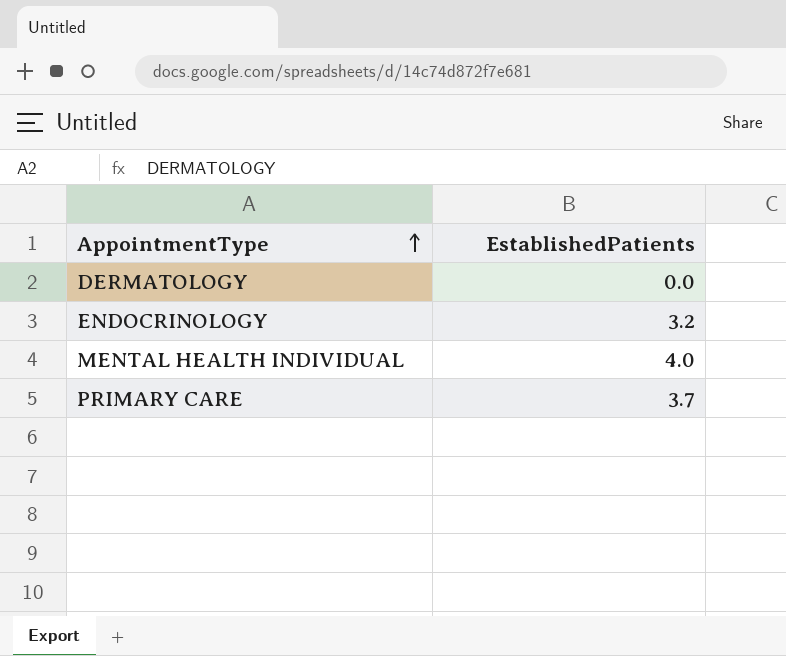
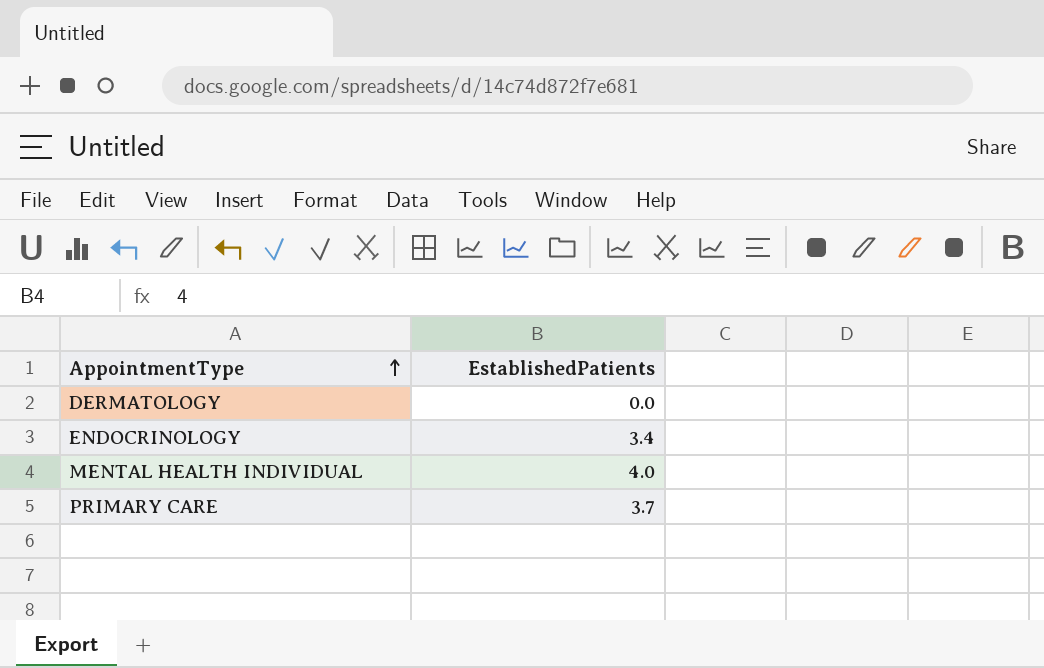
ENDOCRINOLOGY | EstablishedPatients: 3.2 -> 3.4

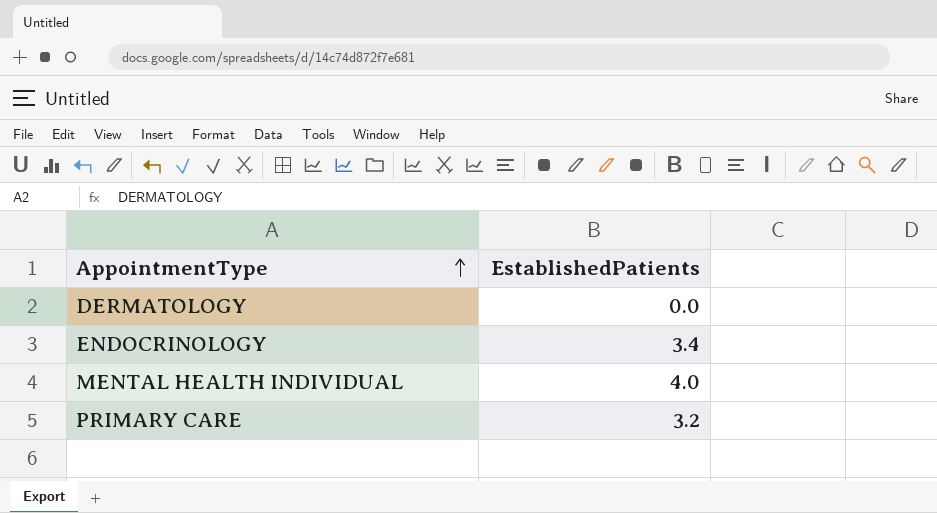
PRIMARY CARE | EstablishedPatients: 3.7 -> 3.2

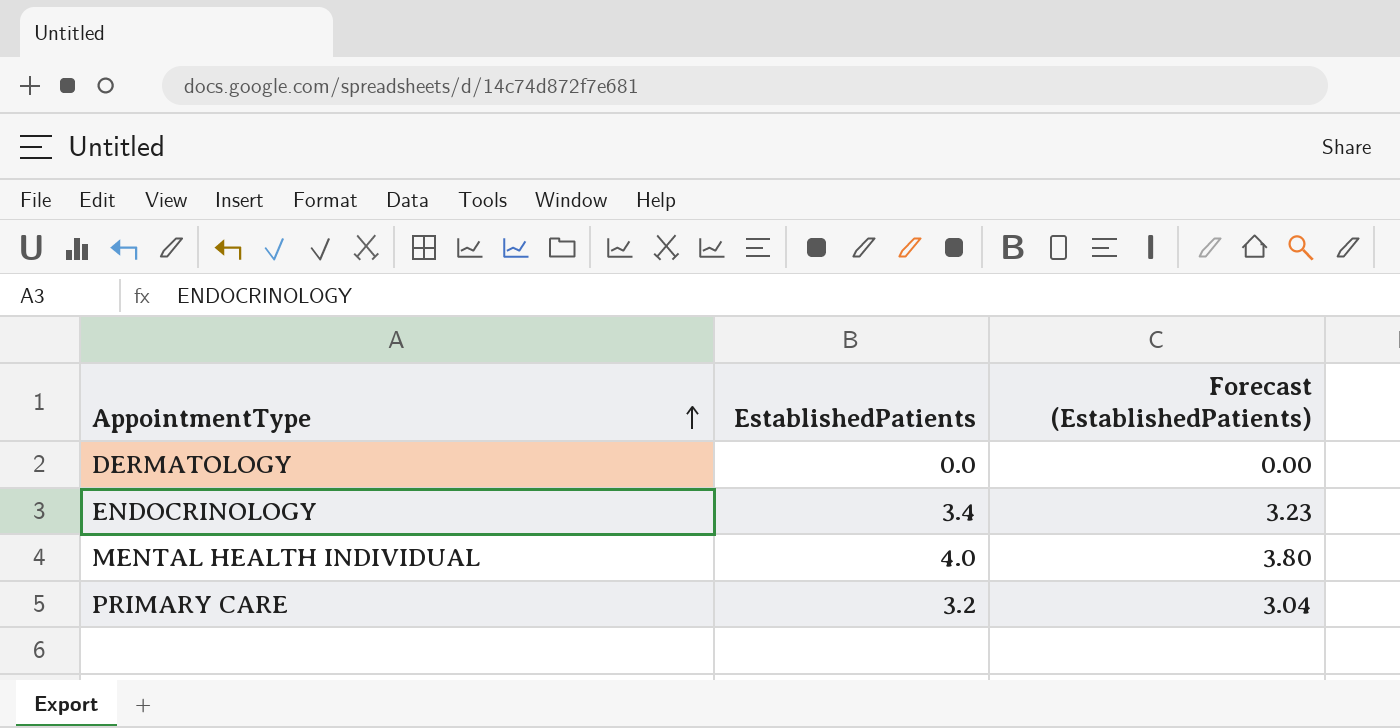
column Forecast (EstablishedPatients) | formula: none -> [EstablishedPatients] * 0.95

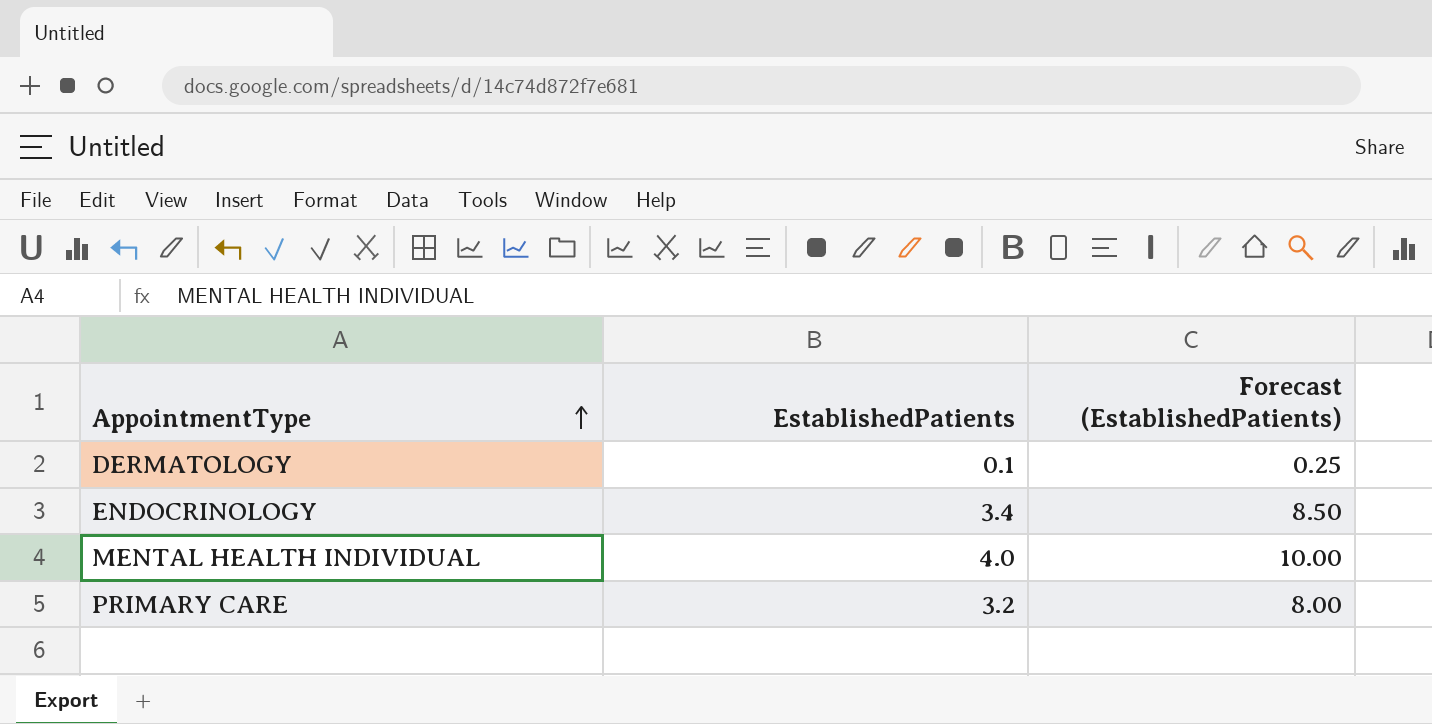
column Forecast (EstablishedPatients) | formula: [EstablishedPatients] * 0.95 -> [EstablishedPatients] * 2.5
DERMATOLOGY | EstablishedPatients: 0.0 -> 0.1

